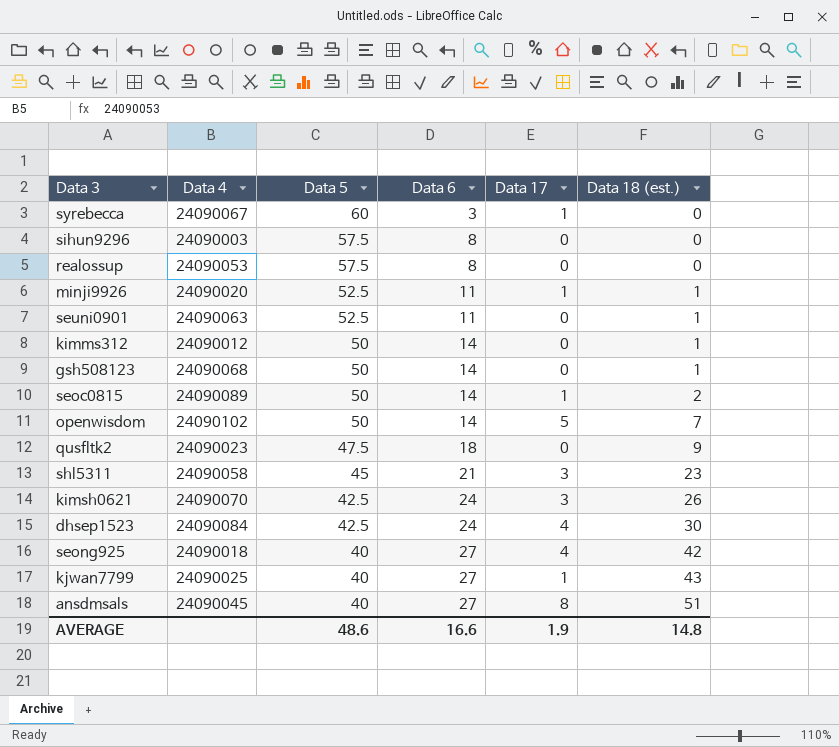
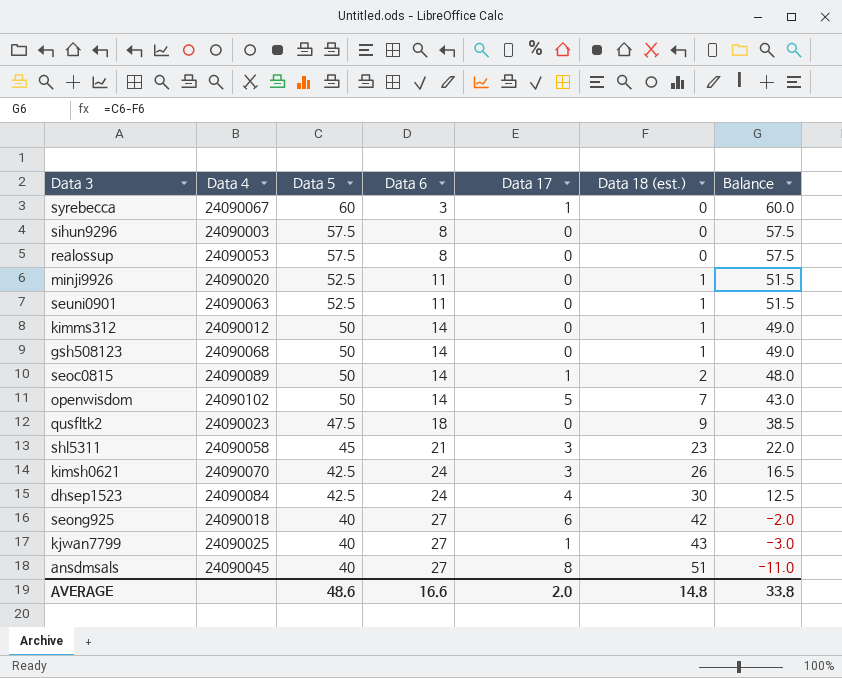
column Balance | formula: none -> [Data 5] - [Data 18 (est.)]
minji9926 | Data 17: 1 -> 0
seong925 | Data 17: 4 -> 6
AVERAGE | Data 17: 1.9 -> 2.0

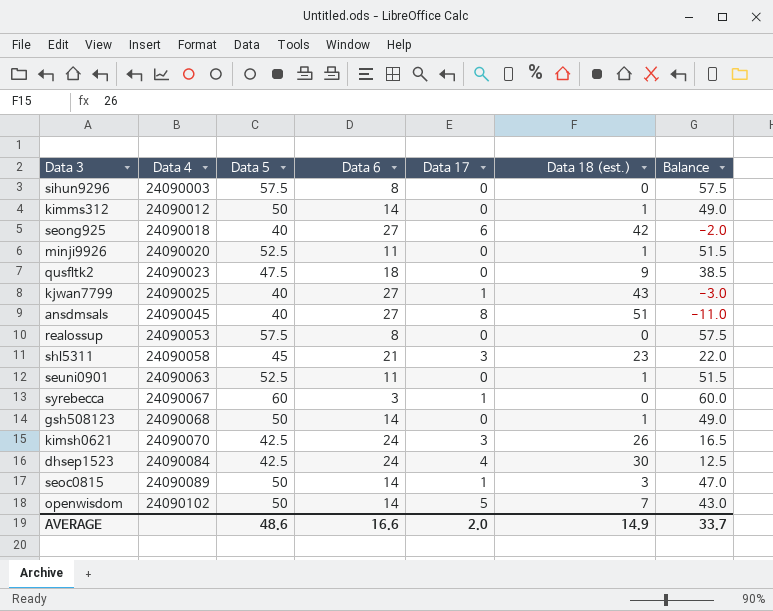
row order: Data 5 descending -> Data 4 ascending
seoc0815 | Data 18 (est.): 2 -> 3
seoc0815 | Balance: 48.0 -> 47.0
AVERAGE | Data 18 (est.): 14.8 -> 14.9
AVERAGE | Balance: 33.8 -> 33.7

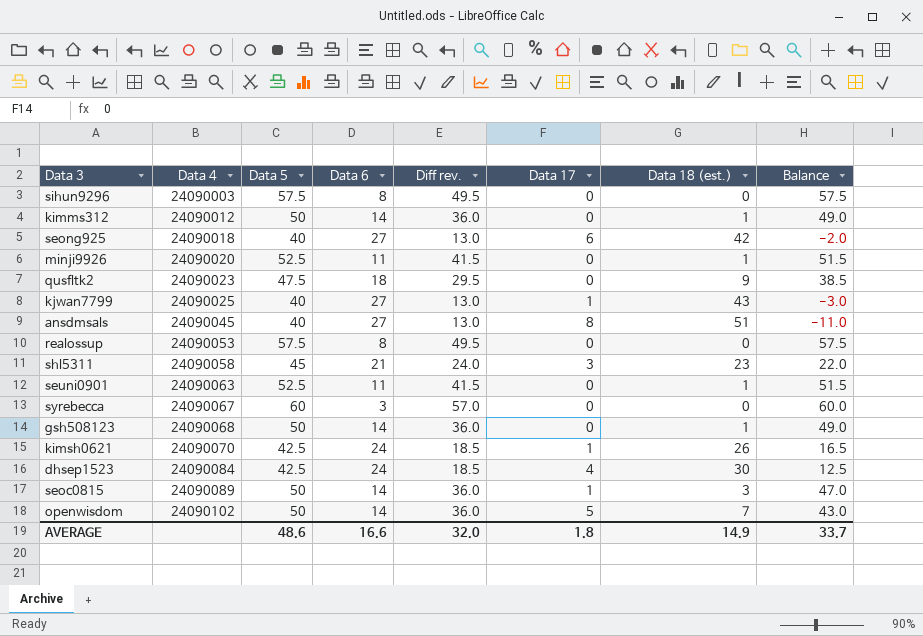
column Diff rev. | formula: none -> [Data 5] - [Data 6]
syrebecca | Data 17: 1 -> 0
kimsh0621 | Data 17: 3 -> 1
AVERAGE | Data 17: 2.0 -> 1.8

